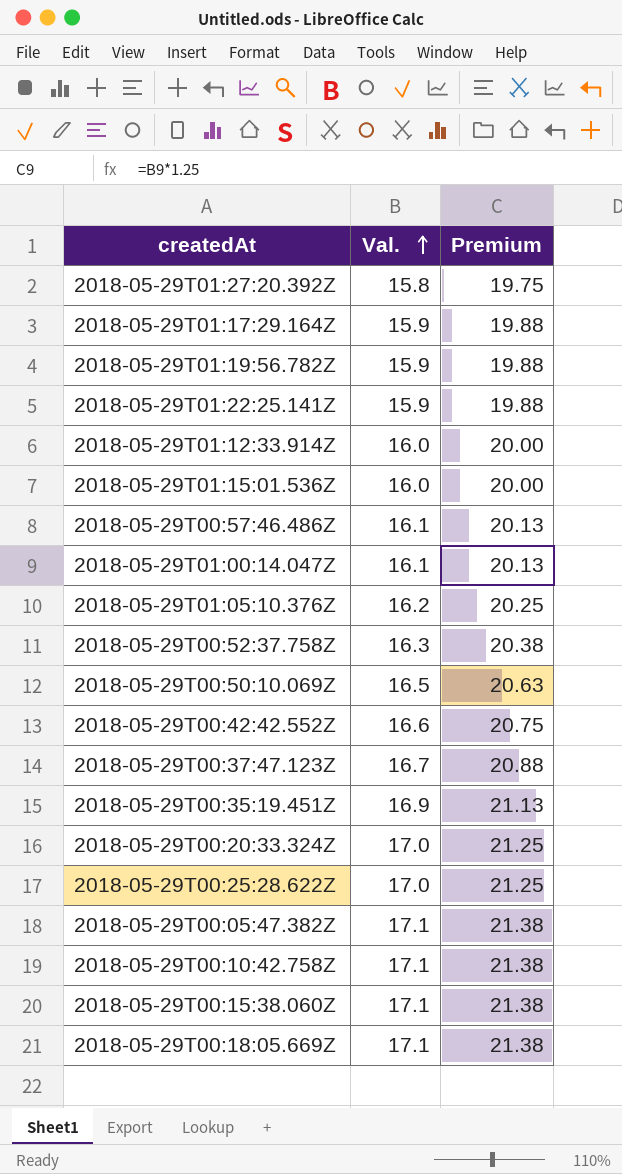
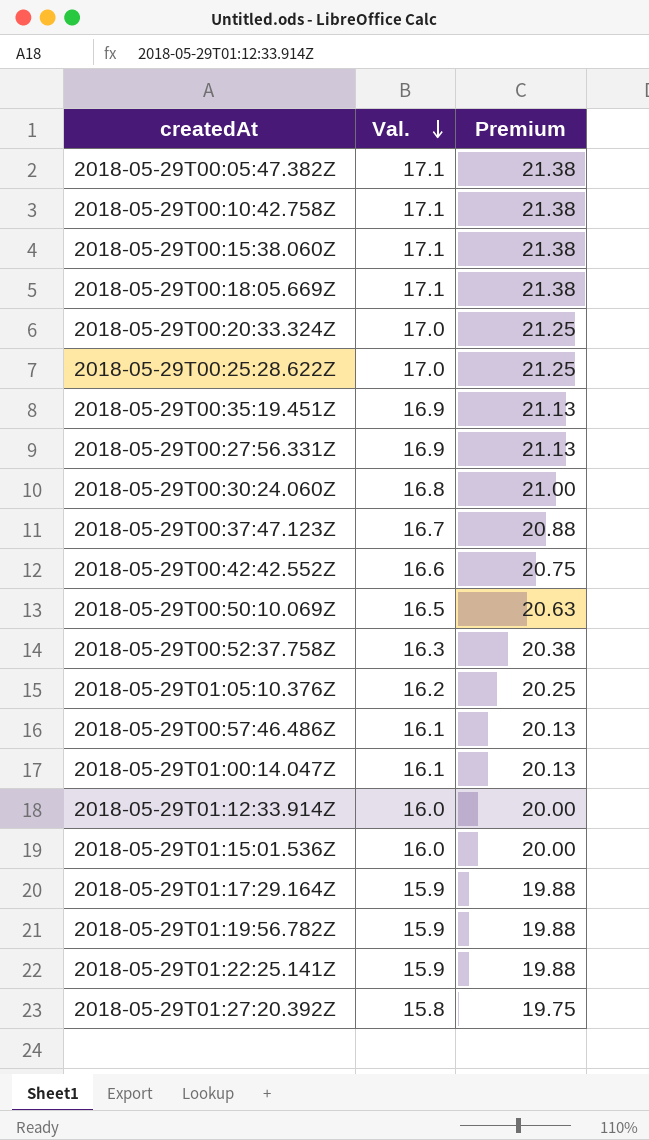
row order: Val. ascending -> Val. descending
row 2018-05-29T00:27:56.331Z: none -> 16.9 | 21.13
row 2018-05-29T00:30:24.060Z: none -> 16.8 | 21.00

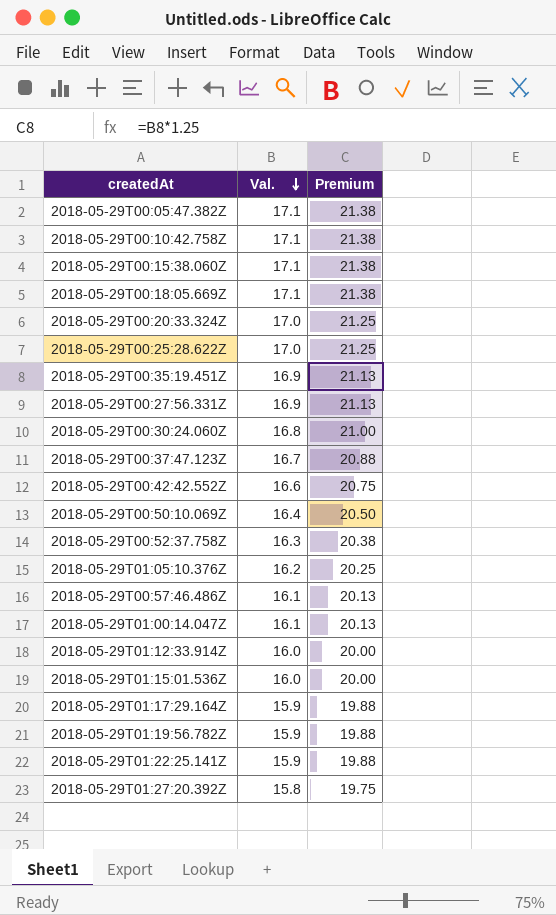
2018-05-29T00:50:10.069Z | Val.: 16.5 -> 16.4
2018-05-29T00:50:10.069Z | Premium: 20.63 -> 20.50

